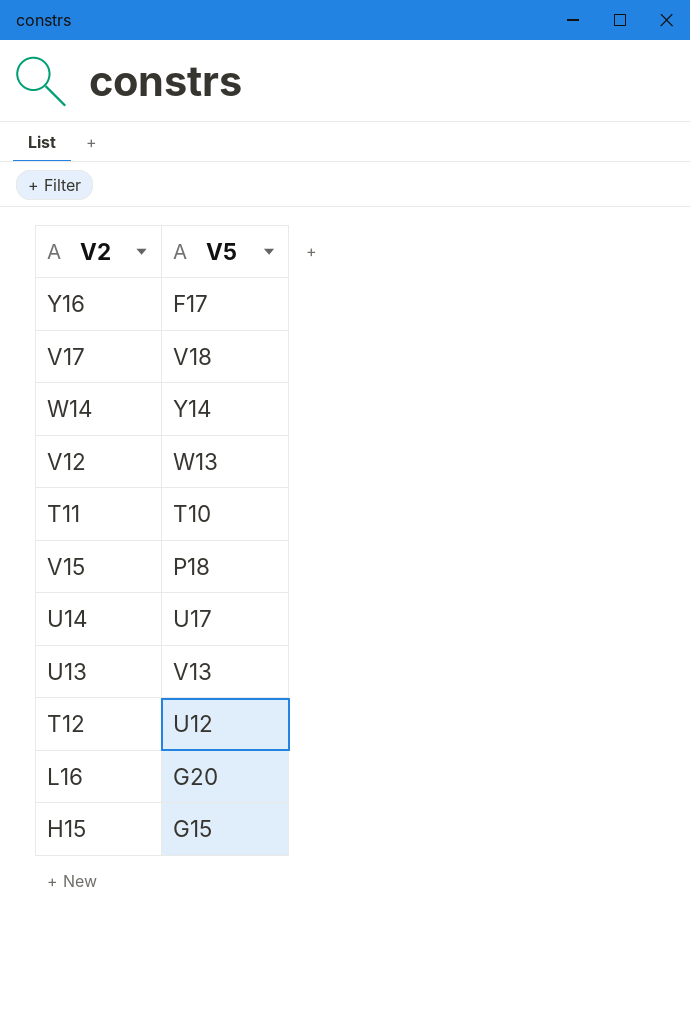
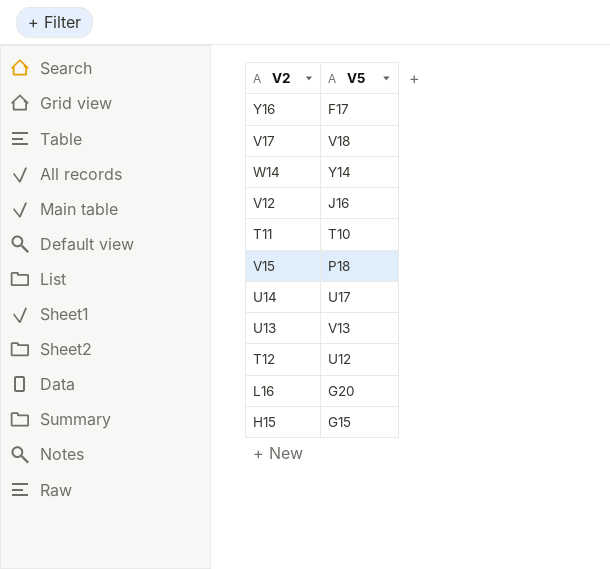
V12 | V5: W13 -> J16

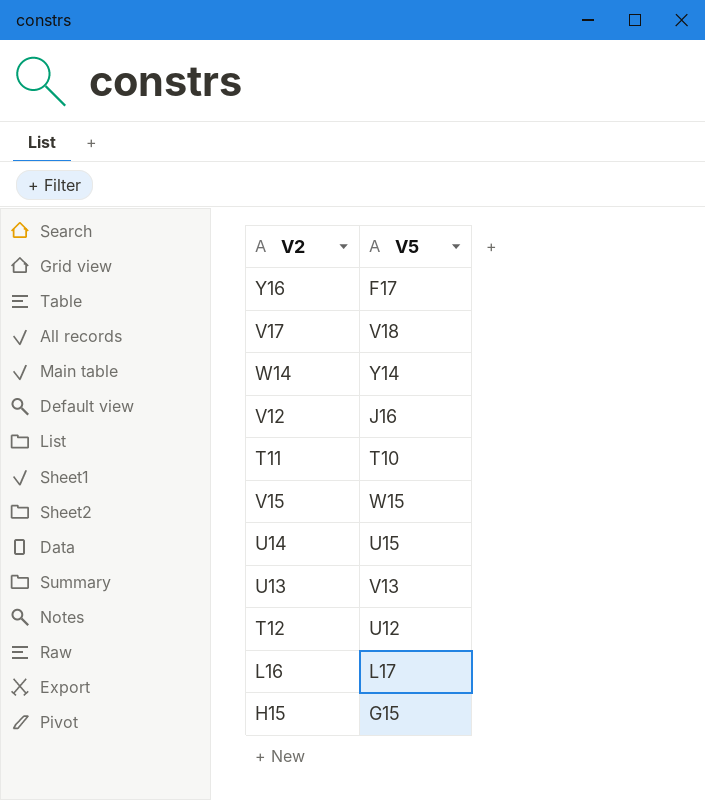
V15 | V5: P18 -> W15
U14 | V5: U17 -> U15
L16 | V5: G20 -> L17

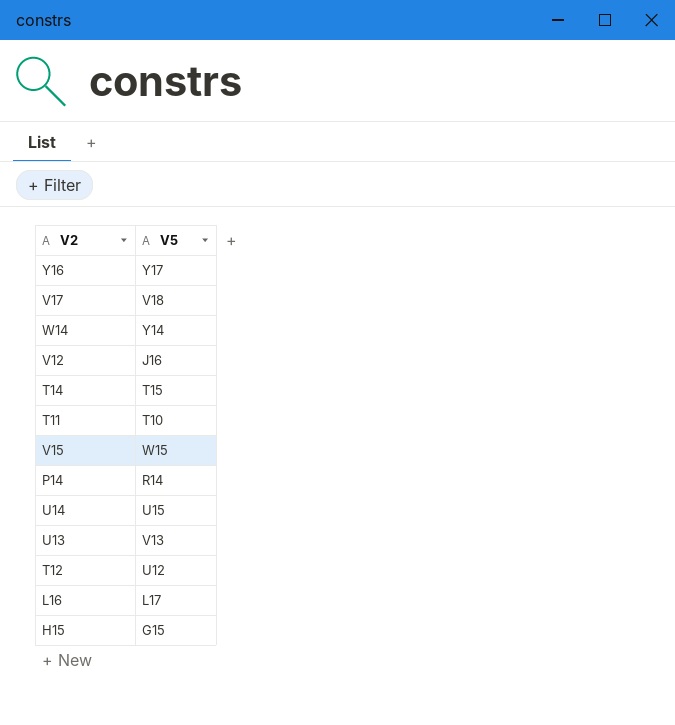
Y16 | V5: F17 -> Y17
row T14: none -> T15
row P14: none -> R14

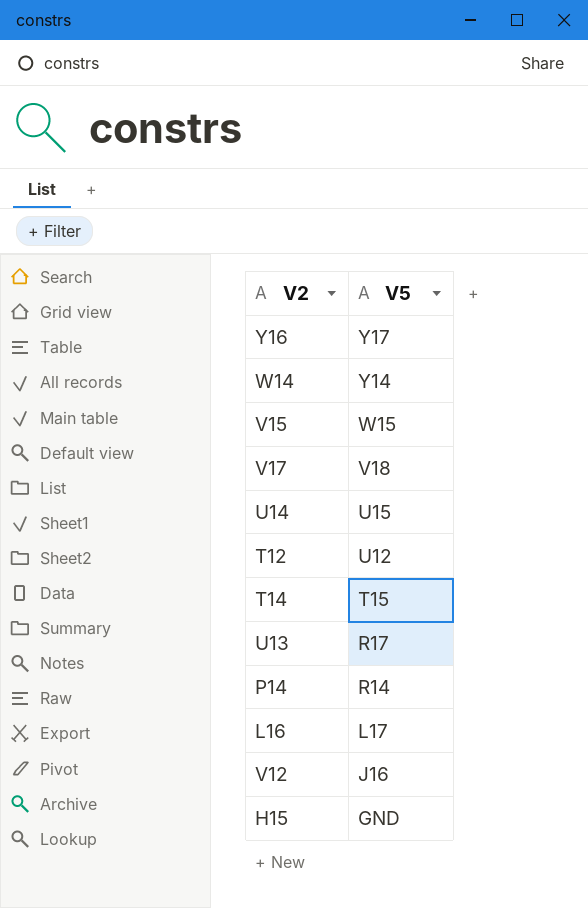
row order: none -> V5 descending
row T11: T10 -> none
U13 | V5: V13 -> R17
H15 | V5: G15 -> GND

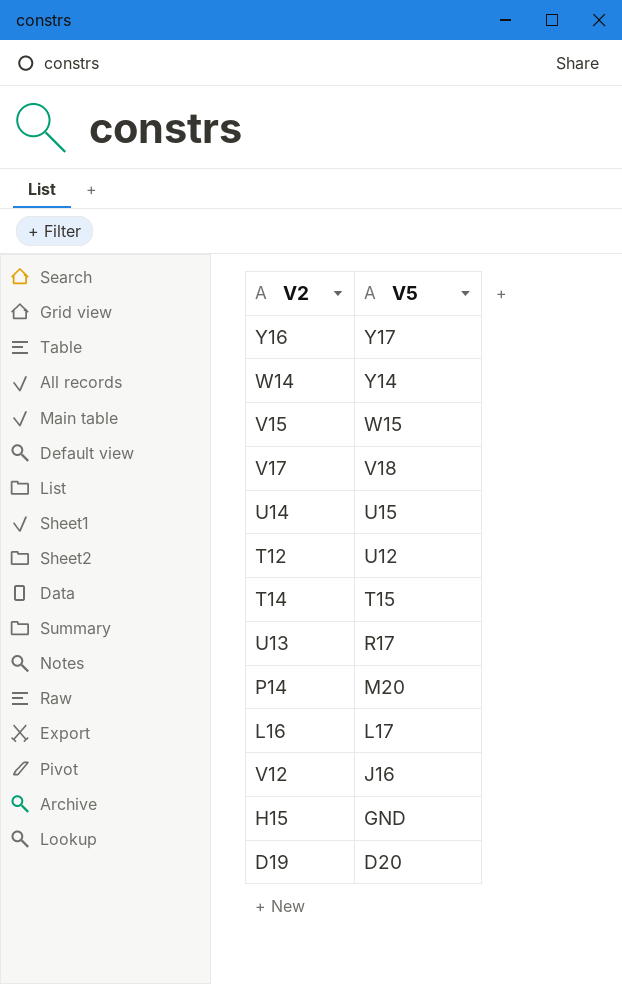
P14 | V5: R14 -> M20
row D19: none -> D20

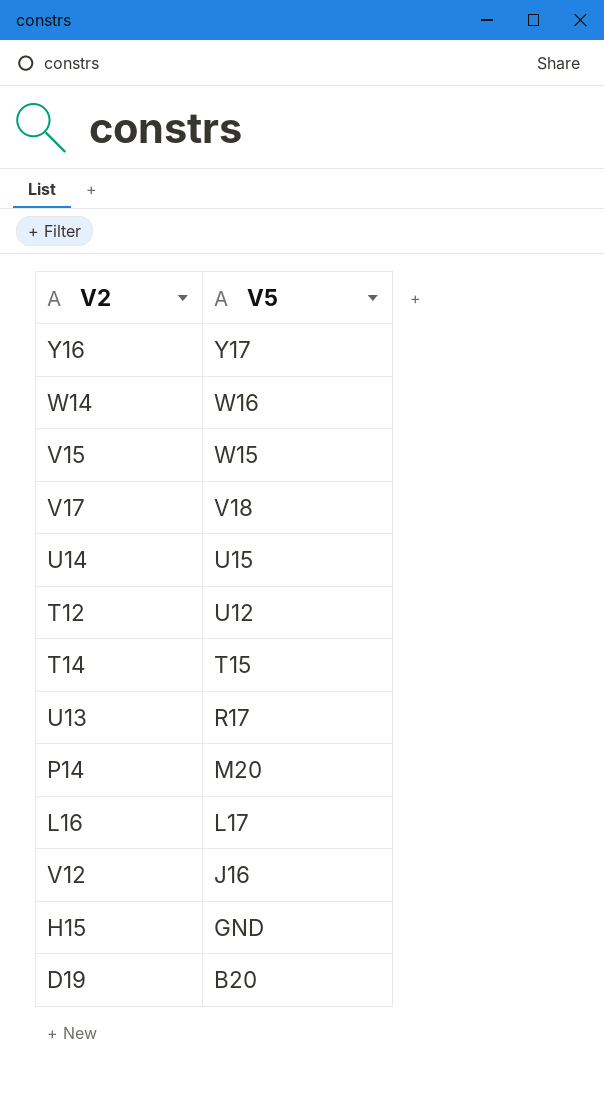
W14 | V5: Y14 -> W16
D19 | V5: D20 -> B20

